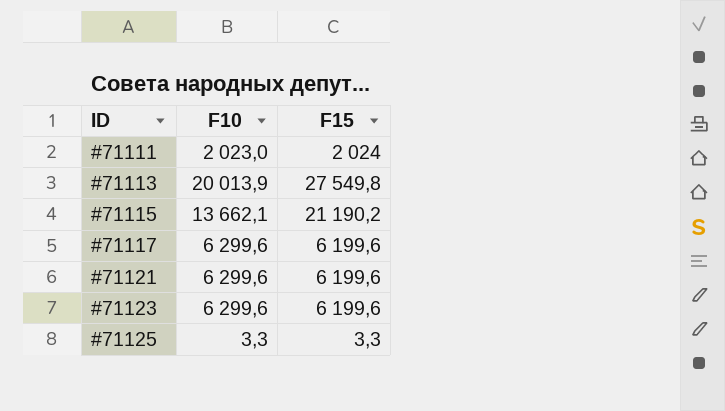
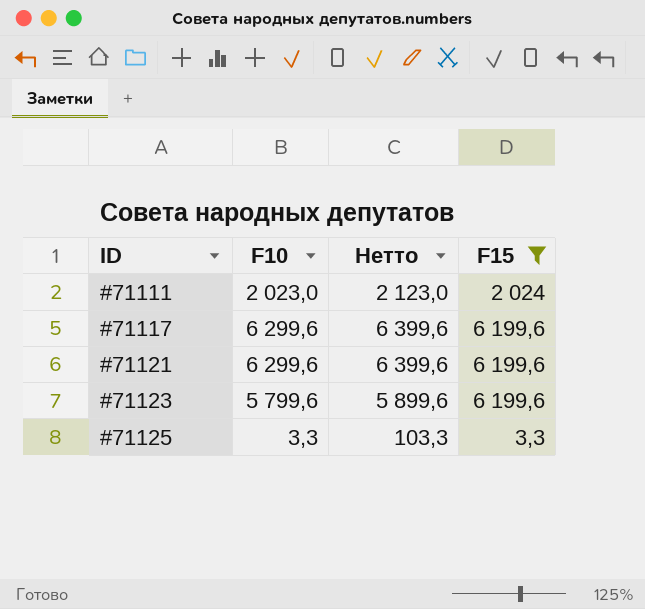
filter: none -> F15 <= 6 199,6
column Нетто | formula: none -> [F10] + 100
#71123 | F10: 6 299,6 -> 5 799,6

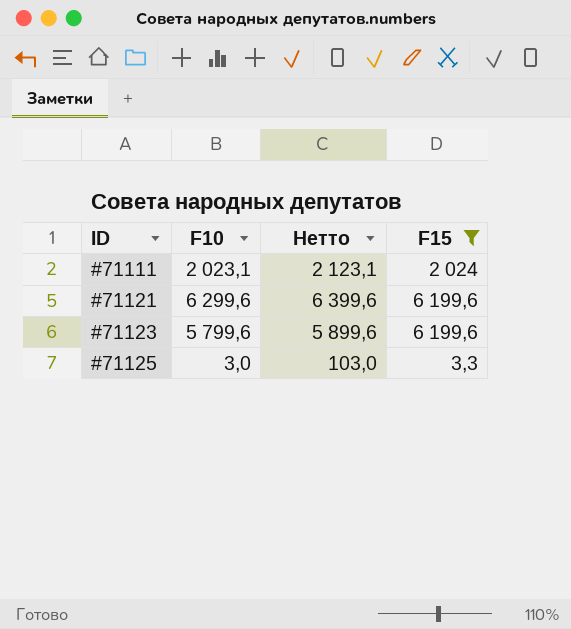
row #71117: 6 299,6 | 6 399,6 | 6 199,6 -> none
#71111 | F10: 2 023,0 -> 2 023,1
#71111 | Нетто: 2 123,0 -> 2 123,1
#71125 | F10: 3,3 -> 3,0
#71125 | Нетто: 103,3 -> 103,0

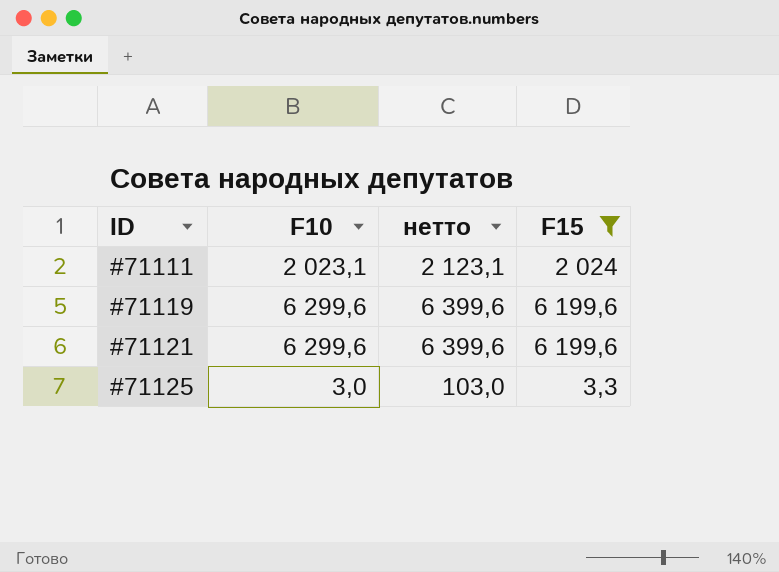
column name: Нетто -> нетто
row #71123: 5 799,6 | 5 899,6 | 6 199,6 -> none
row #71119: none -> 6 299,6 | 6 399,6 | 6 199,6

